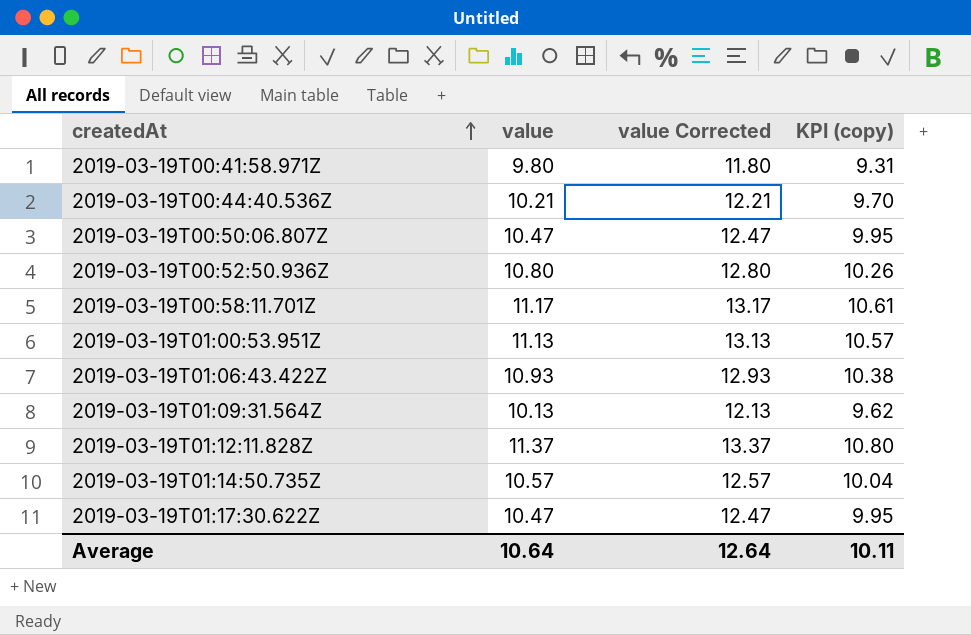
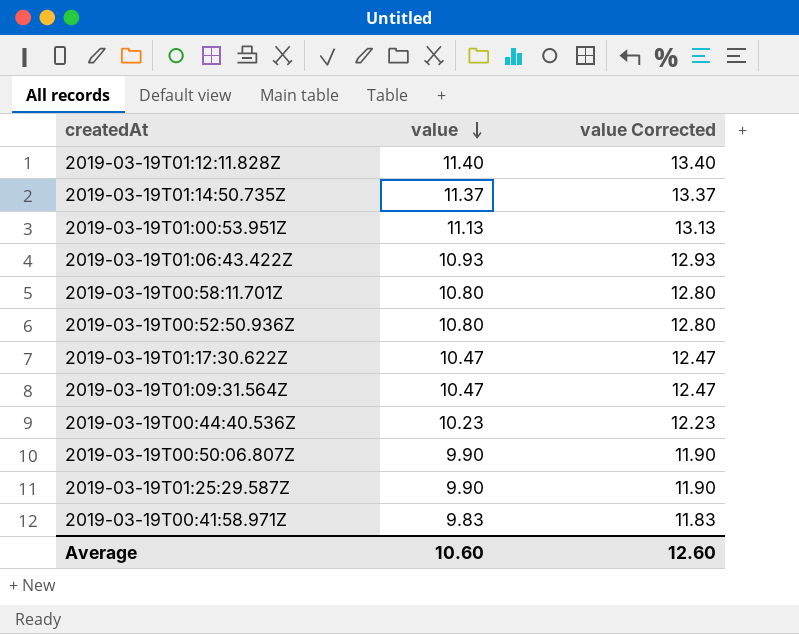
row order: createdAt ascending -> value descending
column KPI (copy) | formula: [value] * 0.95 -> none
2019-03-19T01:12:11.828Z | value: 11.37 -> 11.40
2019-03-19T01:12:11.828Z | value Corrected: 13.37 -> 13.40
2019-03-19T01:14:50.735Z | value: 10.57 -> 11.37
2019-03-19T01:14:50.735Z | value Corrected: 12.57 -> 13.37
2019-03-19T00:58:11.701Z | value: 11.17 -> 10.80
2019-03-19T00:58:11.701Z | value Corrected: 13.17 -> 12.80
2019-03-19T01:09:31.564Z | value: 10.13 -> 10.47
2019-03-19T01:09:31.564Z | value Corrected: 12.13 -> 12.47
2019-03-19T00:44:40.536Z | value: 10.21 -> 10.23
2019-03-19T00:44:40.536Z | value Corrected: 12.21 -> 12.23
2019-03-19T00:50:06.807Z | value: 10.47 -> 9.90
2019-03-19T00:50:06.807Z | value Corrected: 12.47 -> 11.90
row 2019-03-19T01:25:29.587Z: none -> 9.90 | 11.90
2019-03-19T00:41:58.971Z | value: 9.80 -> 9.83
2019-03-19T00:41:58.971Z | value Corrected: 11.80 -> 11.83
Average | value: 10.64 -> 10.60
Average | value Corrected: 12.64 -> 12.60

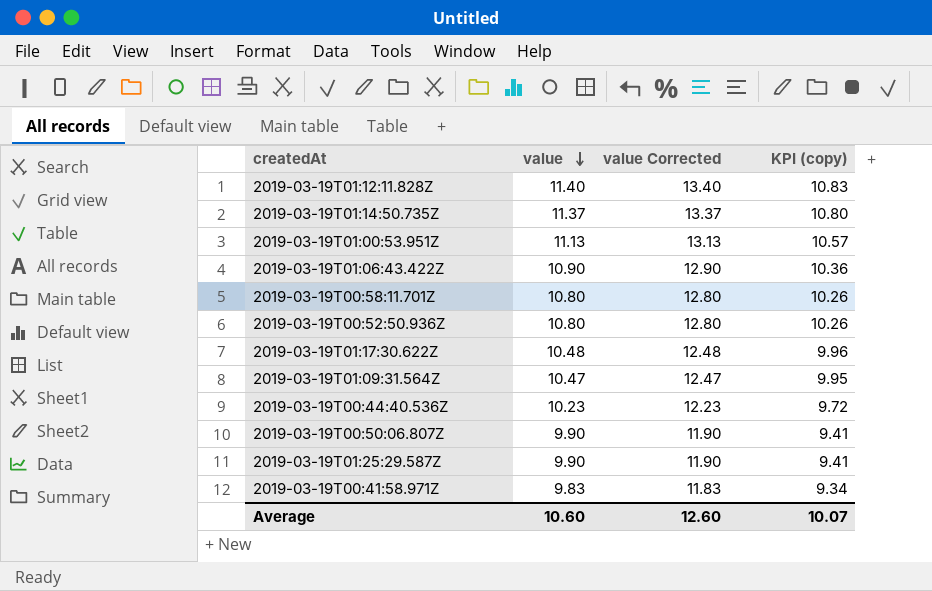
column KPI (copy) | formula: none -> [value] * 0.95
2019-03-19T01:06:43.422Z | value: 10.93 -> 10.90
2019-03-19T01:06:43.422Z | value Corrected: 12.93 -> 12.90
2019-03-19T01:17:30.622Z | value: 10.47 -> 10.48
2019-03-19T01:17:30.622Z | value Corrected: 12.47 -> 12.48

